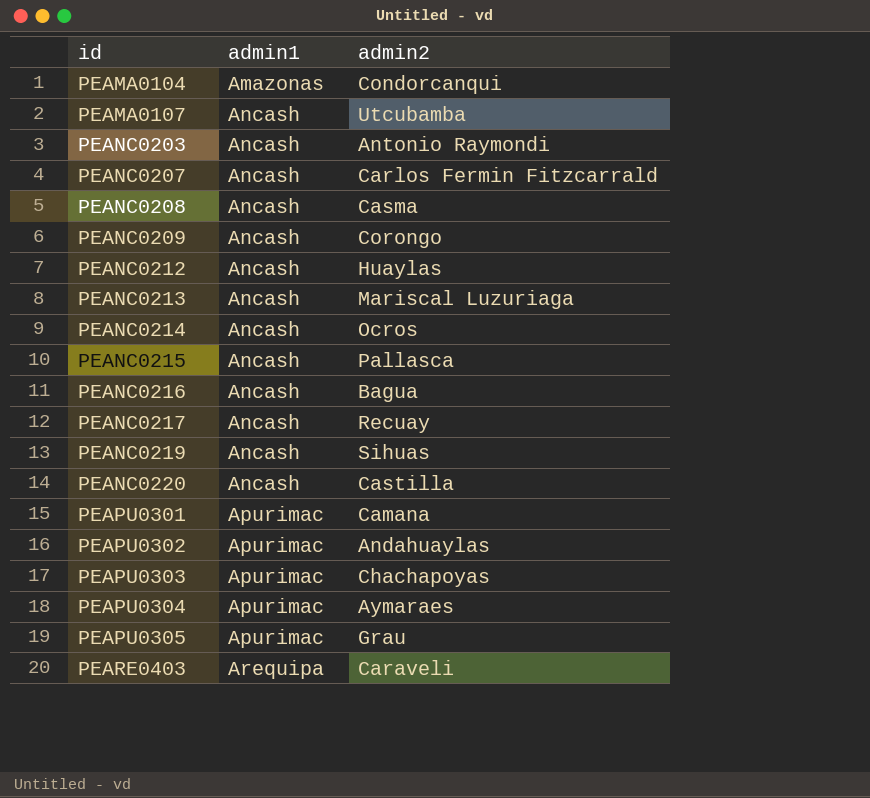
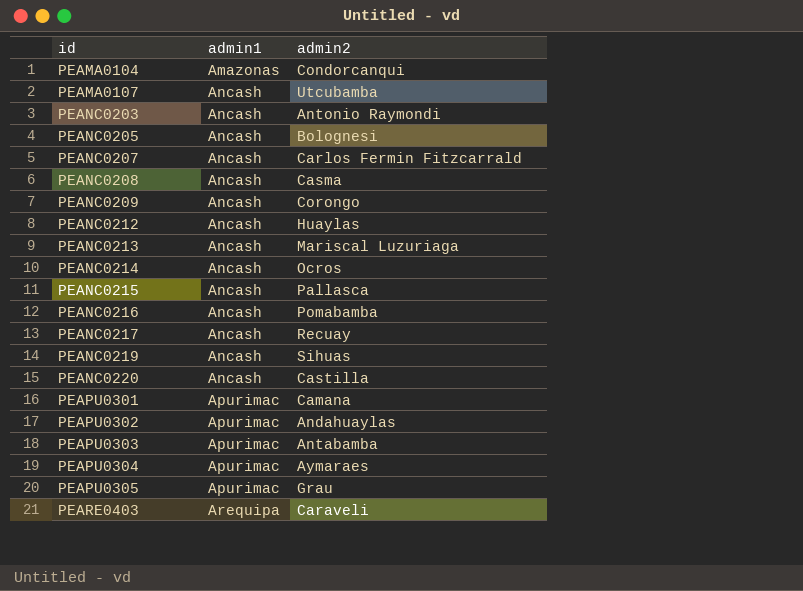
row PEANC0205: none -> Ancash | Bolognesi
PEANC0216 | admin2: Bagua -> Pomabamba
PEAPU0303 | admin2: Chachapoyas -> Antabamba

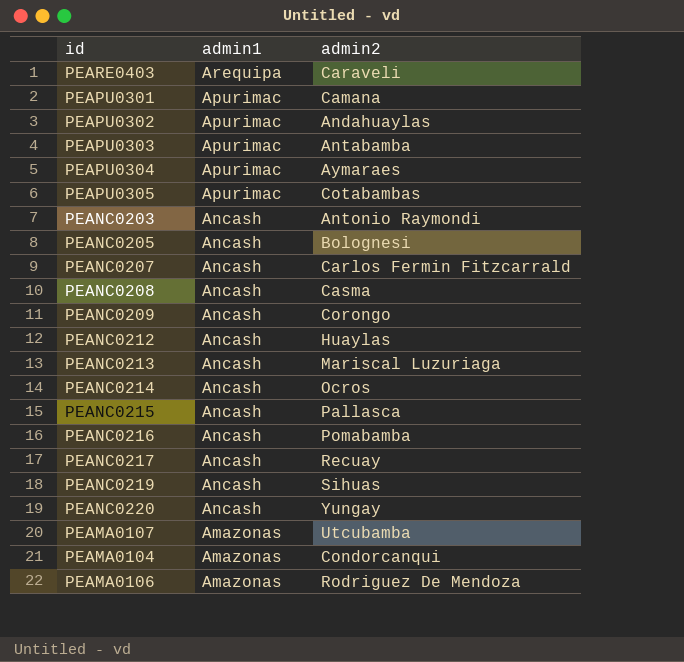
row order: id ascending -> admin1 descending
PEAPU0305 | admin2: Grau -> Cotabambas
PEANC0220 | admin2: Castilla -> Yungay
PEAMA0107 | admin1: Ancash -> Amazonas
row PEAMA0106: none -> Amazonas | Rodriguez De Mendoza

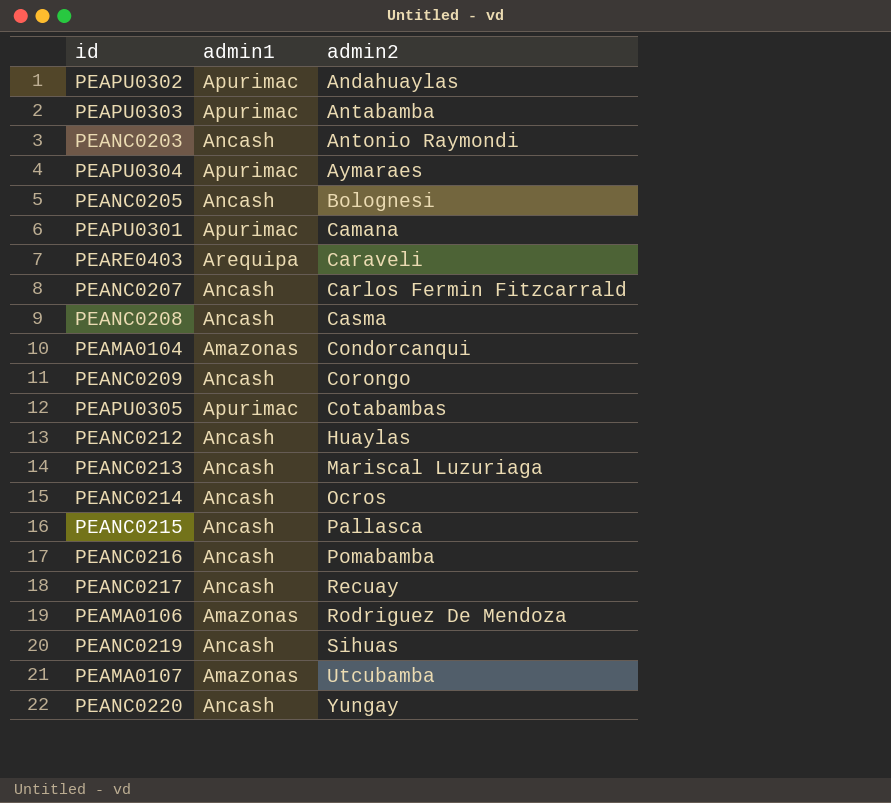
row order: admin1 descending -> admin2 ascending

